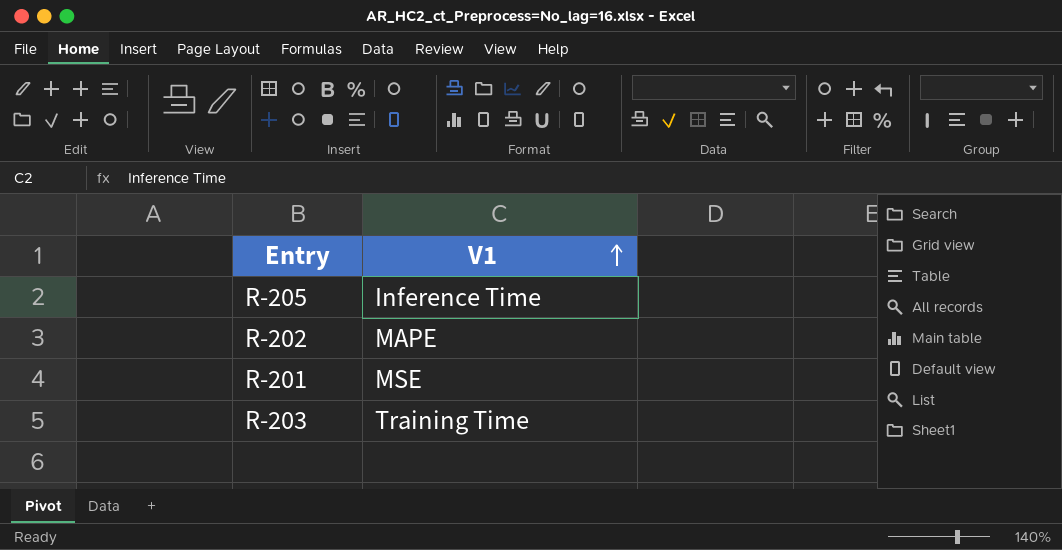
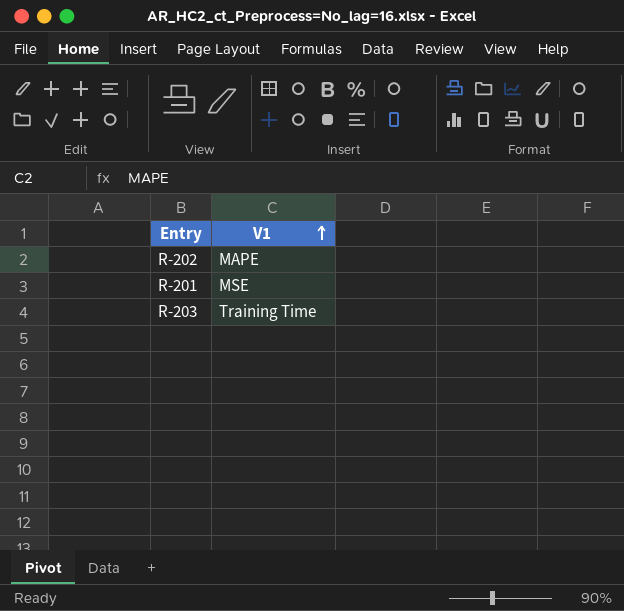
row R-205: Inference Time -> none

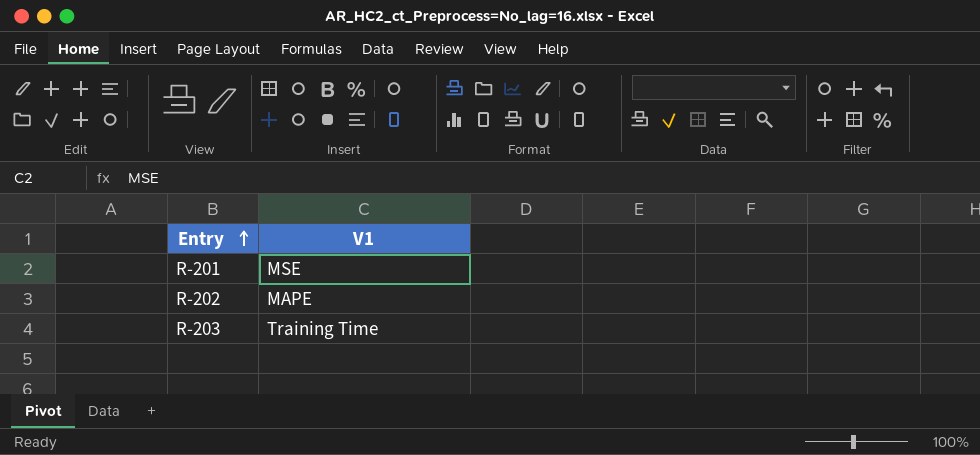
row order: V1 ascending -> Entry ascending

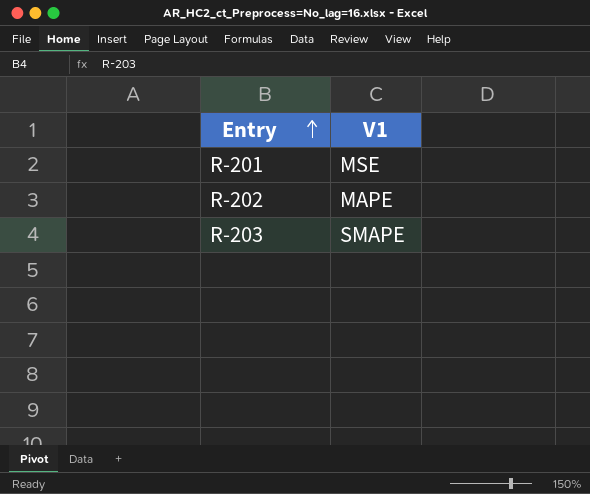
R-203 | V1: Training Time -> SMAPE

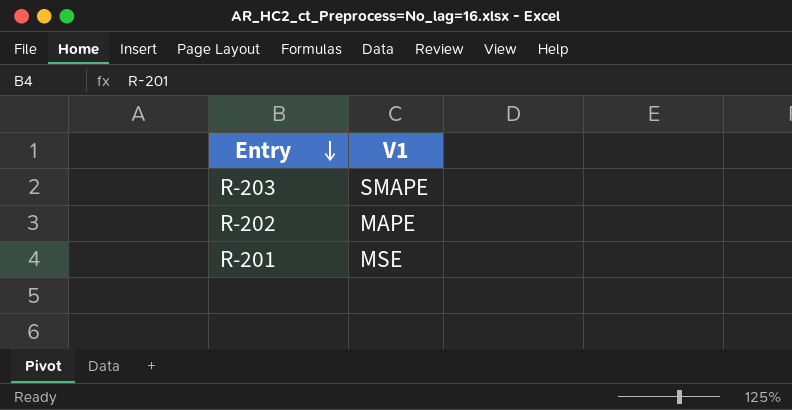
row order: Entry ascending -> Entry descending

